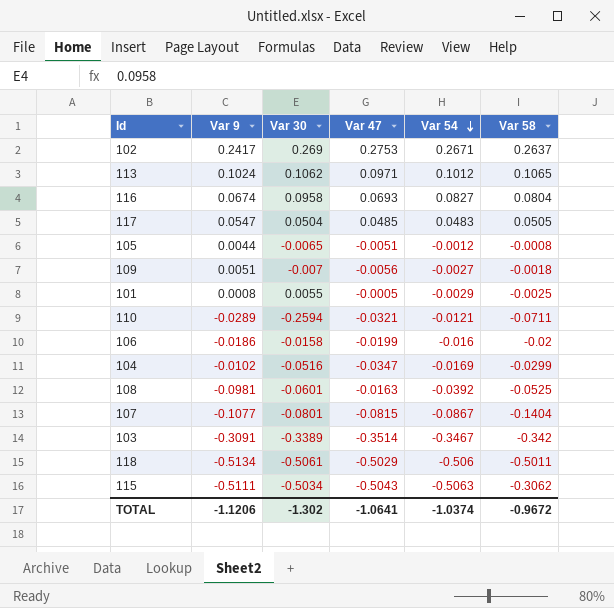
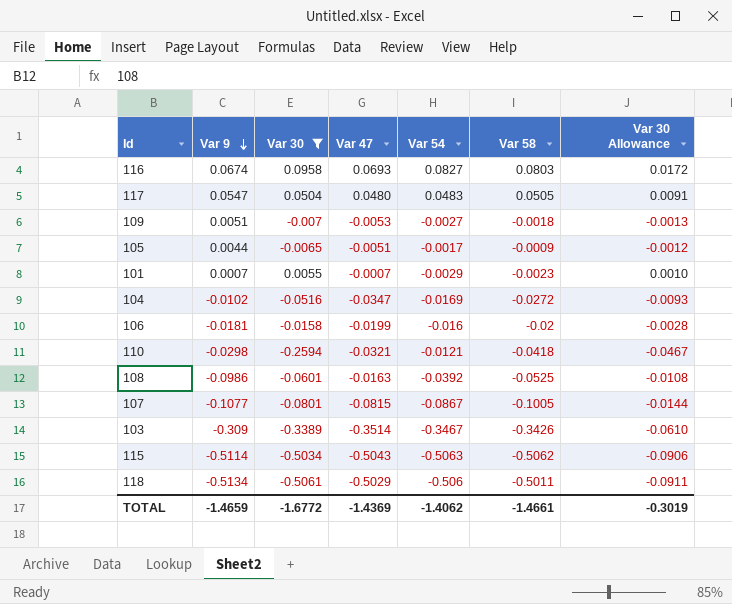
filter: none -> Var 30 <= 0.0958
row order: Var 54 descending -> Var 9 descending
column Var 30 Allowance | formula: none -> [Var 30] * 0.18
116 | Var 58: 0.0804 -> 0.0803
117 | Var 47: 0.0485 -> 0.0480
109 | Var 47: -0.0056 -> -0.0053
105 | Var 54: -0.0012 -> -0.0017
105 | Var 58: -0.0008 -> -0.0009
101 | Var 9: 0.0008 -> 0.0007
101 | Var 47: -0.0005 -> -0.0007
101 | Var 58: -0.0025 -> -0.0023
104 | Var 58: -0.0299 -> -0.0272
106 | Var 9: -0.0186 -> -0.0181
110 | Var 9: -0.0289 -> -0.0298
110 | Var 58: -0.0711 -> -0.0418
108 | Var 9: -0.0981 -> -0.0986
107 | Var 58: -0.1404 -> -0.1005
103 | Var 9: -0.3091 -> -0.309
103 | Var 58: -0.342 -> -0.3426
115 | Var 9: -0.5111 -> -0.5114
115 | Var 58: -0.3062 -> -0.5062
TOTAL | Var 9: -1.1206 -> -1.4659
TOTAL | Var 30: -1.302 -> -1.6772
TOTAL | Var 47: -1.0641 -> -1.4369
TOTAL | Var 54: -1.0374 -> -1.4062
TOTAL | Var 58: -0.9672 -> -1.4661

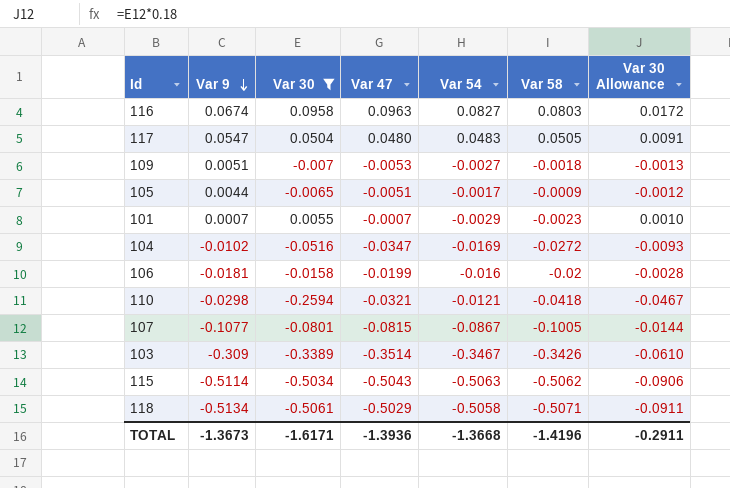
row 108: -0.0986 | -0.0601 | -0.0163 | -0.0392 | -0.0525 | -0.0108 -> none
116 | Var 47: 0.0693 -> 0.0963
118 | Var 54: -0.506 -> -0.5058
118 | Var 58: -0.5011 -> -0.5071
TOTAL | Var 9: -1.4659 -> -1.3673
TOTAL | Var 30: -1.6772 -> -1.6171
TOTAL | Var 47: -1.4369 -> -1.3936
TOTAL | Var 54: -1.4062 -> -1.3668
TOTAL | Var 58: -1.4661 -> -1.4196
TOTAL | Var 30 Allowance: -0.3019 -> -0.2911

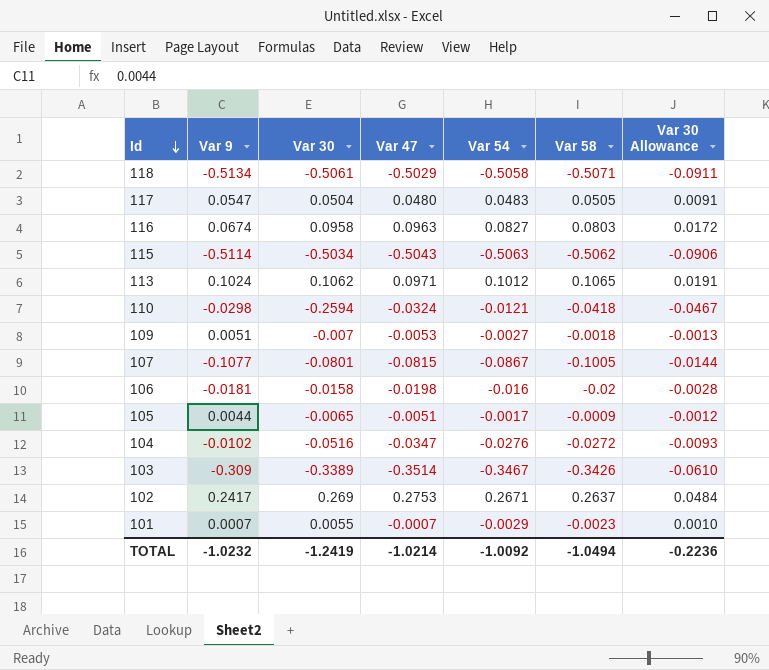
filter: Var 30 <= 0.0958 -> none
row order: Var 9 descending -> Id descending
110 | Var 47: -0.0321 -> -0.0324
106 | Var 47: -0.0199 -> -0.0198
104 | Var 54: -0.0169 -> -0.0276
TOTAL | Var 9: -1.3673 -> -1.0232
TOTAL | Var 30: -1.6171 -> -1.2419
TOTAL | Var 47: -1.3936 -> -1.0214
TOTAL | Var 54: -1.3668 -> -1.0092
TOTAL | Var 58: -1.4196 -> -1.0494
TOTAL | Var 30 Allowance: -0.2911 -> -0.2236

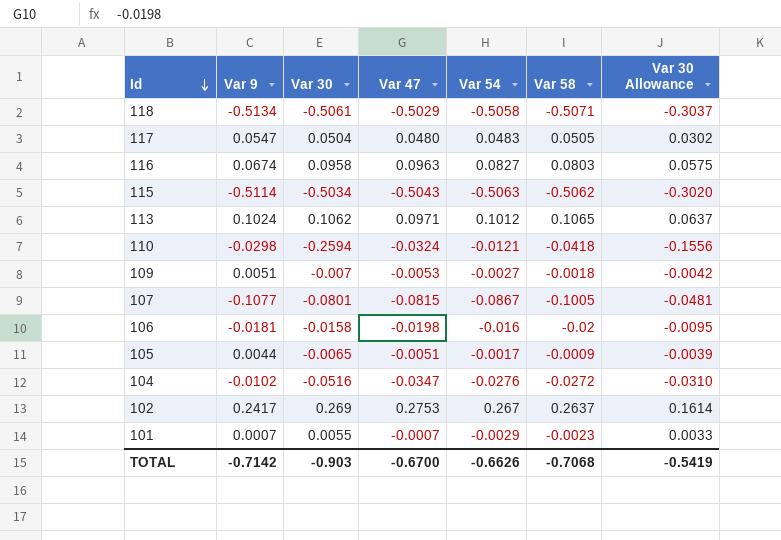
column Var 30 Allowance | formula: [Var 30] * 0.18 -> [Var 30] * 0.6
row 103: -0.309 | -0.3389 | -0.3514 | -0.3467 | -0.3426 | -0.0610 -> none
102 | Var 54: 0.2671 -> 0.267
TOTAL | Var 9: -1.0232 -> -0.7142
TOTAL | Var 30: -1.2419 -> -0.903
TOTAL | Var 47: -1.0214 -> -0.6700
TOTAL | Var 54: -1.0092 -> -0.6626
TOTAL | Var 58: -1.0494 -> -0.7068
TOTAL | Var 30 Allowance: -0.2236 -> -0.5419

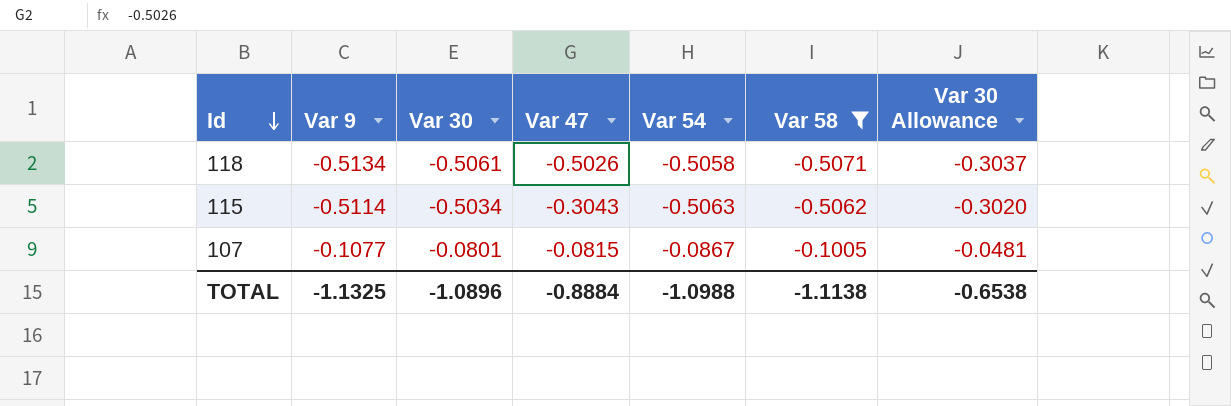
filter: none -> Var 58 <= -0.1005
118 | Var 47: -0.5029 -> -0.5026
115 | Var 47: -0.5043 -> -0.3043
TOTAL | Var 9: -0.7142 -> -1.1325
TOTAL | Var 30: -0.903 -> -1.0896
TOTAL | Var 47: -0.6700 -> -0.8884
TOTAL | Var 54: -0.6626 -> -1.0988
TOTAL | Var 58: -0.7068 -> -1.1138
TOTAL | Var 30 Allowance: -0.5419 -> -0.6538

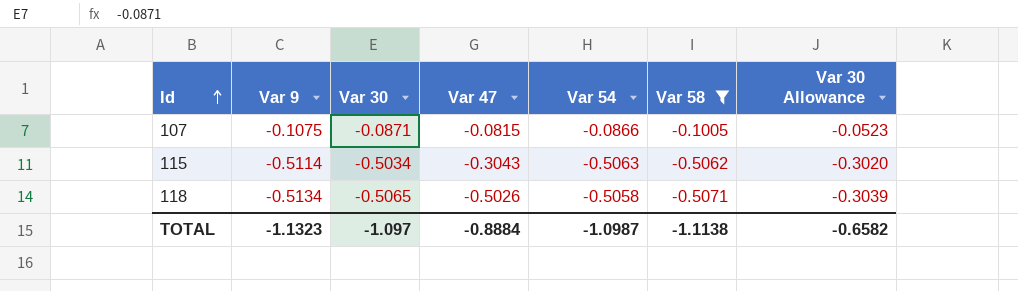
row order: Id descending -> Id ascending
107 | Var 9: -0.1077 -> -0.1075
107 | Var 30: -0.0801 -> -0.0871
107 | Var 54: -0.0867 -> -0.0866
107 | Var 30 Allowance: -0.0481 -> -0.0523
118 | Var 30: -0.5061 -> -0.5065
118 | Var 30 Allowance: -0.3037 -> -0.3039
TOTAL | Var 9: -1.1325 -> -1.1323
TOTAL | Var 30: -1.0896 -> -1.097
TOTAL | Var 54: -1.0988 -> -1.0987
TOTAL | Var 30 Allowance: -0.6538 -> -0.6582

